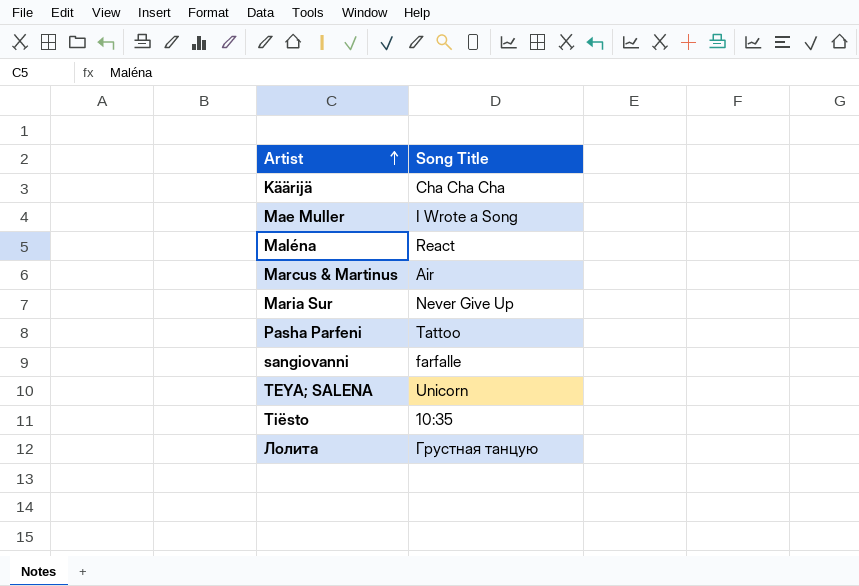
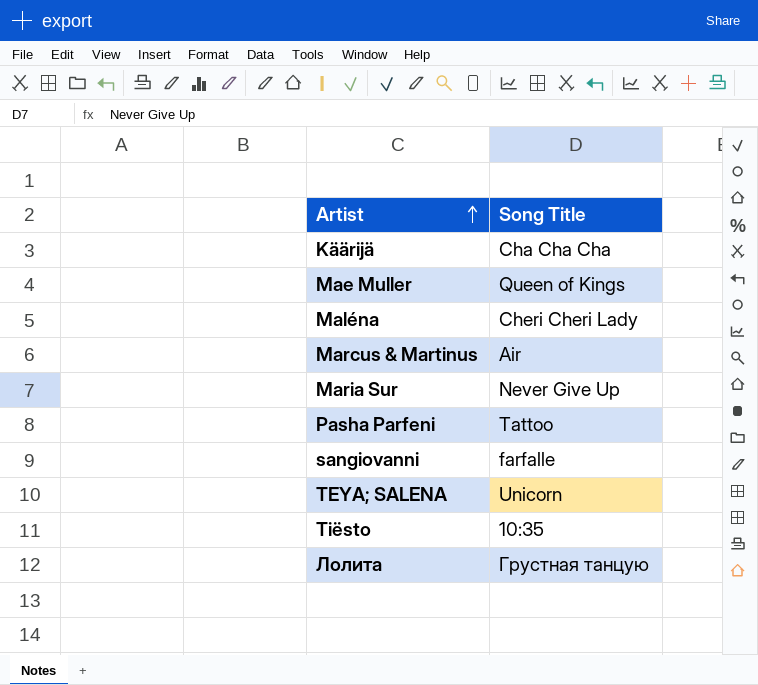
Mae Muller | Song Title: I Wrote a Song -> Queen of Kings
Maléna | Song Title: React -> Cheri Cheri Lady

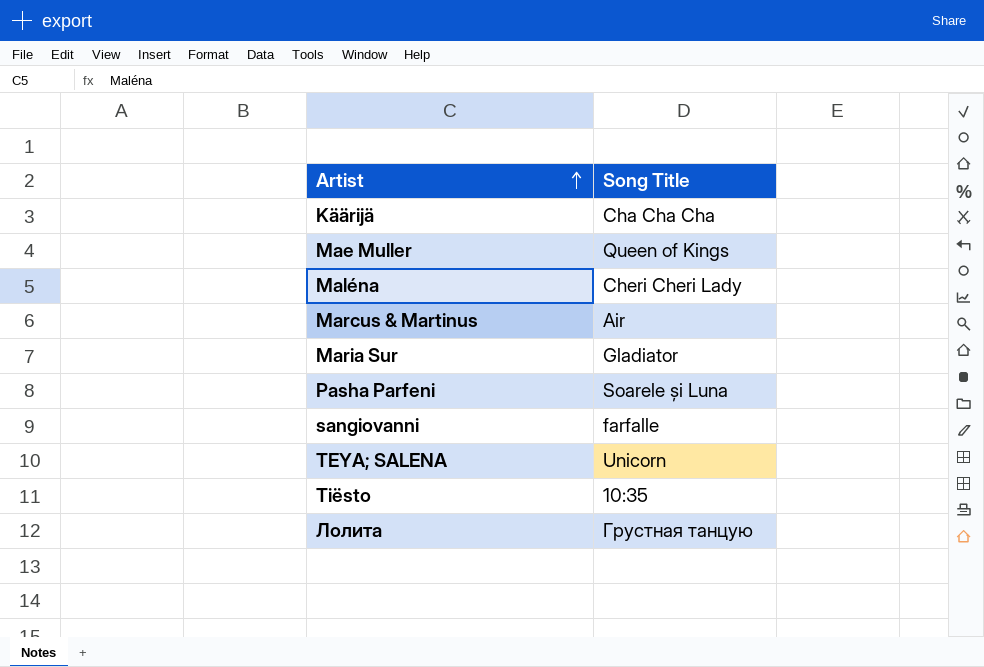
Maria Sur | Song Title: Never Give Up -> Gladiator
Pasha Parfeni | Song Title: Tattoo -> Soarele și Luna

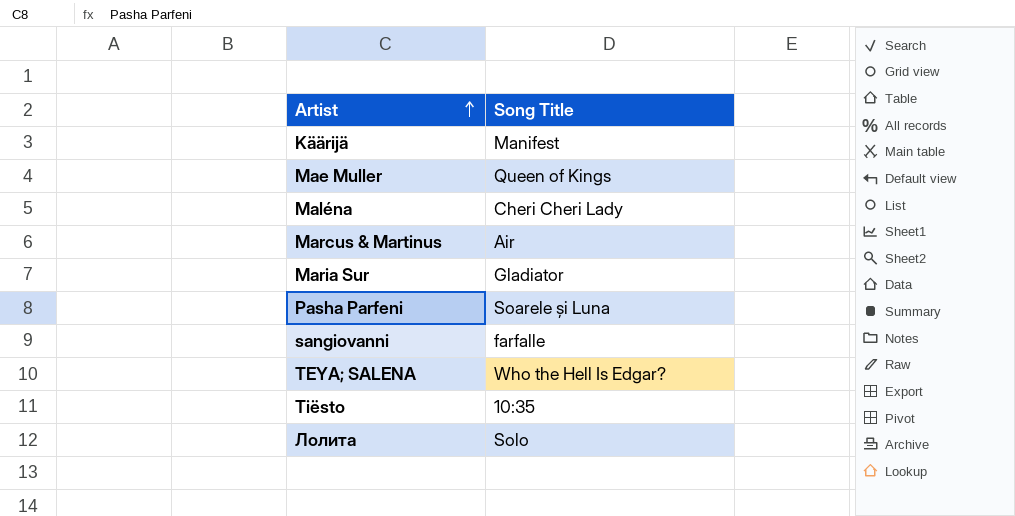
Käärijä | Song Title: Cha Cha Cha -> Manifest
TEYA; SALENA | Song Title: Unicorn -> Who the Hell Is Edgar?
Лолита | Song Title: Грустная танцую -> Solo

